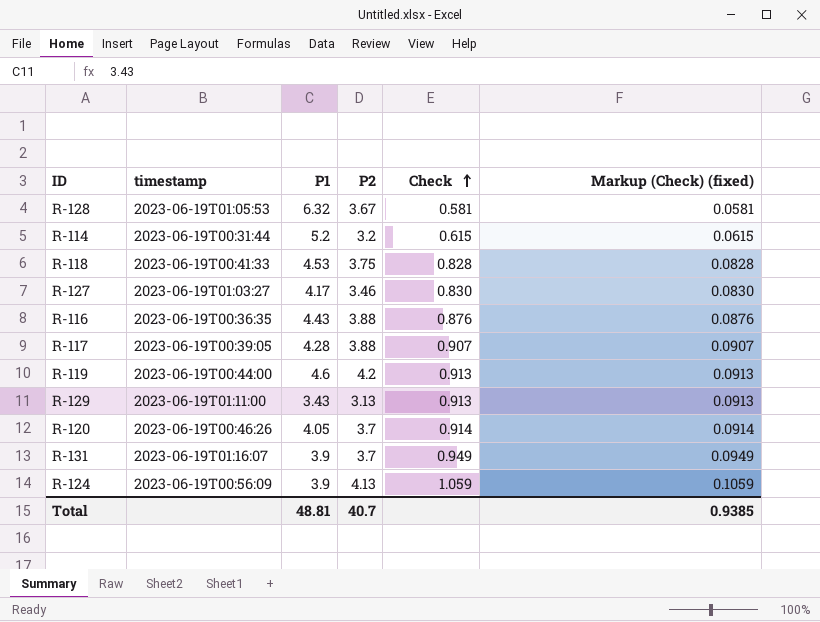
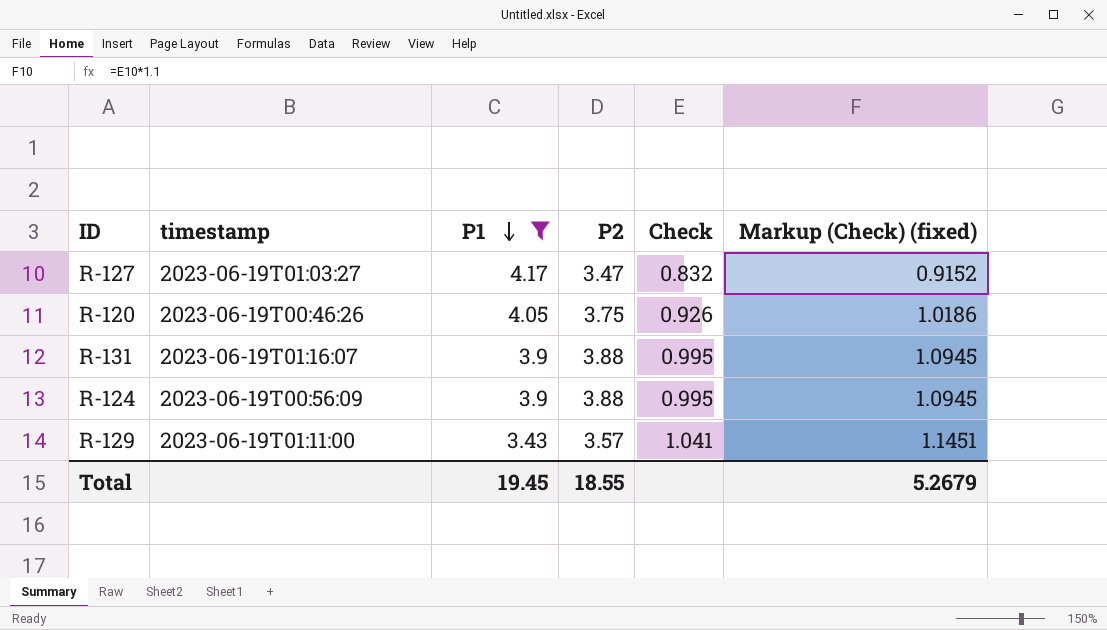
filter: none -> P1 <= 4.17
row order: Check ascending -> P1 descending
column Markup (Check) (fixed) | formula: [Check] * 0.1 -> [Check] * 1.1
R-127 | P2: 3.46 -> 3.47
R-127 | Check: 0.830 -> 0.832
R-120 | P2: 3.7 -> 3.75
R-120 | Check: 0.914 -> 0.926
R-131 | P2: 3.7 -> 3.88
R-131 | Check: 0.949 -> 0.995
R-124 | P2: 4.13 -> 3.88
R-124 | Check: 1.059 -> 0.995
R-129 | P2: 3.13 -> 3.57
R-129 | Check: 0.913 -> 1.041
Total | P1: 48.81 -> 19.45
Total | P2: 40.7 -> 18.55
Total | Markup (Check) (fixed): 0.9385 -> 5.2679

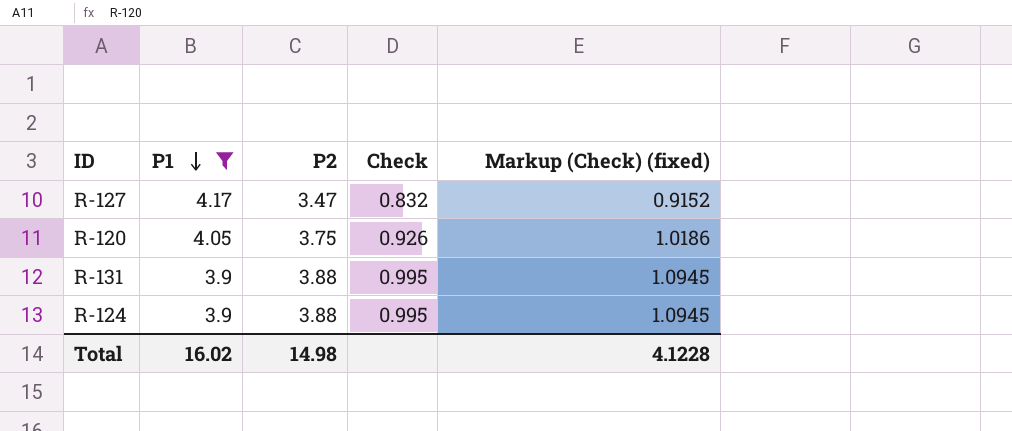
column timestamp | position: 2 -> none
row R-129: 2023-06-19T01:11:00 | 3.43 | 3.57 | 1.041 | 1.1451 -> none
Total | P1: 19.45 -> 16.02
Total | P2: 18.55 -> 14.98
Total | Markup (Check) (fixed): 5.2679 -> 4.1228

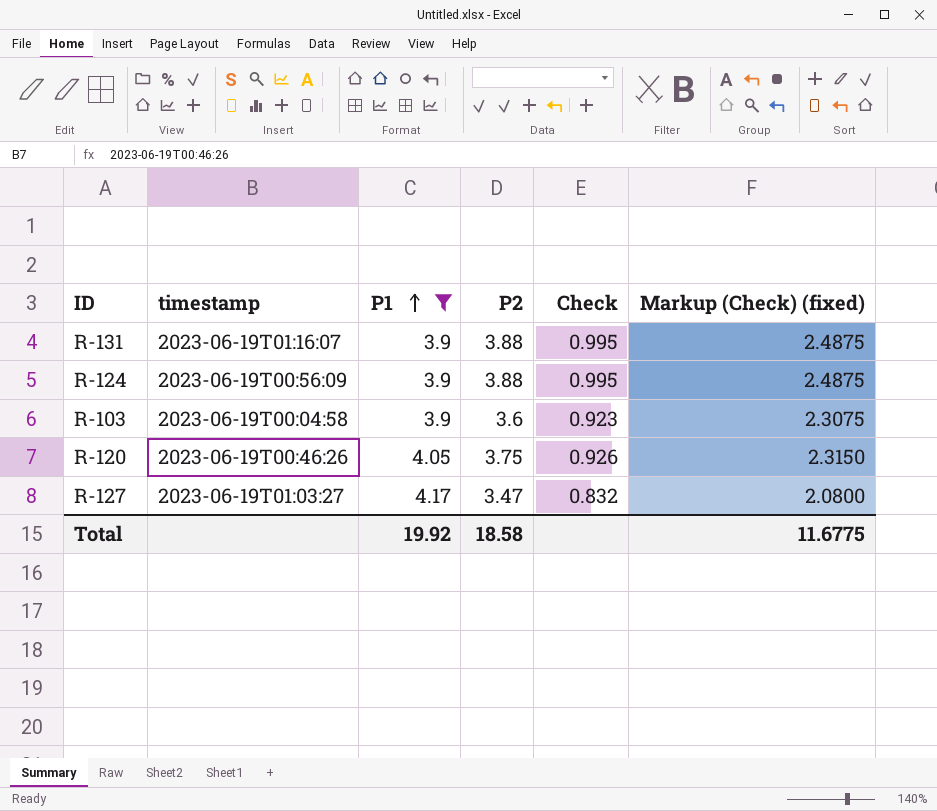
row order: P1 descending -> P1 ascending
column timestamp | position: none -> 2
column Markup (Check) (fixed) | formula: [Check] * 1.1 -> [Check] * 2.5
row R-103: none -> 2023-06-19T00:04:58 | 3.9 | 3.6 | 0.923 | 2.3075
Total | P1: 16.02 -> 19.92
Total | P2: 14.98 -> 18.58
Total | Markup (Check) (fixed): 4.1228 -> 11.6775

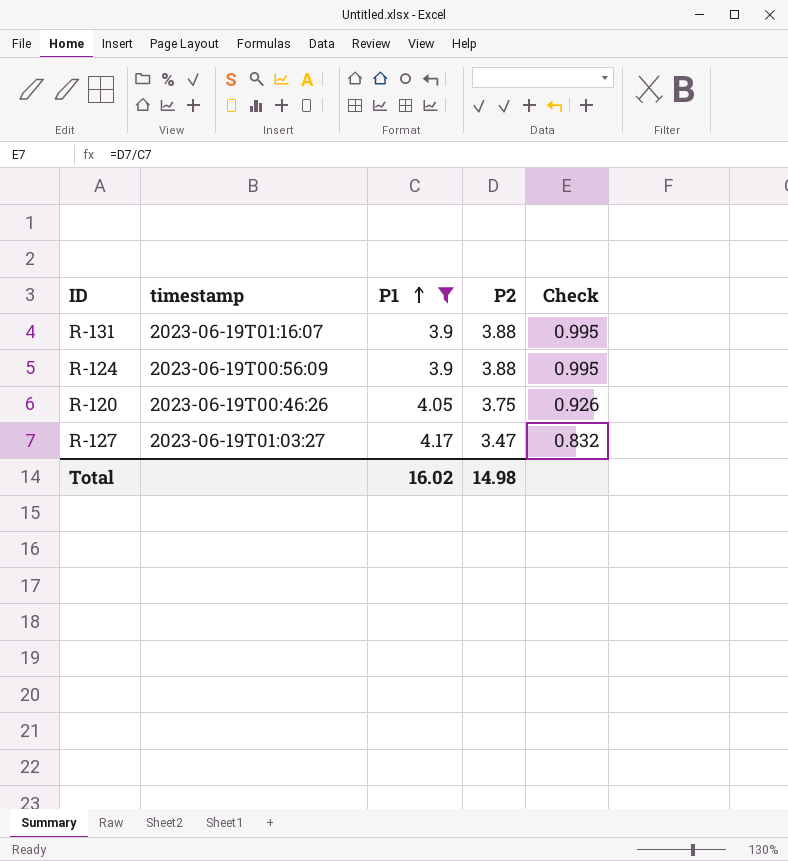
column Markup (Check) (fixed) | formula: [Check] * 2.5 -> none
row R-103: 2023-06-19T00:04:58 | 3.9 | 3.6 | 0.923 | 2.3075 -> none
Total | P1: 19.92 -> 16.02
Total | P2: 18.58 -> 14.98

